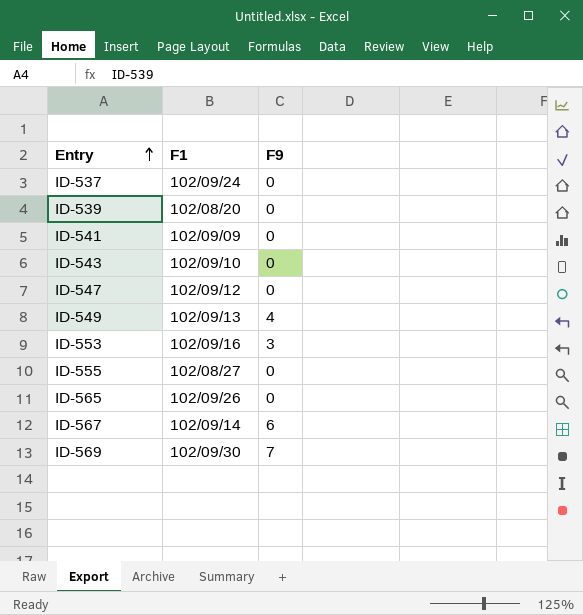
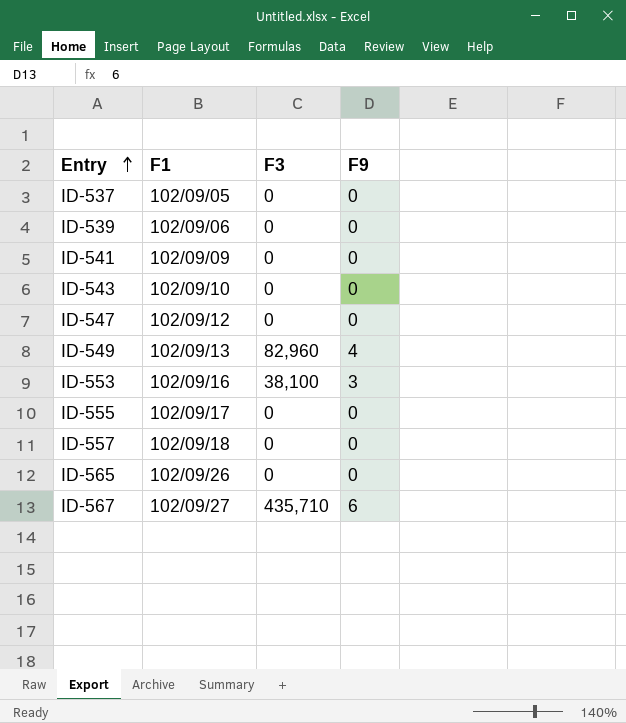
column F3 | position: none -> 3
row ID-569: 102/09/30 | 7 -> none
ID-537 | F1: 102/09/24 -> 102/09/05
ID-539 | F1: 102/08/20 -> 102/09/06
ID-555 | F1: 102/08/27 -> 102/09/17
row ID-557: none -> 102/09/18 | 0 | 0
ID-567 | F1: 102/09/14 -> 102/09/27

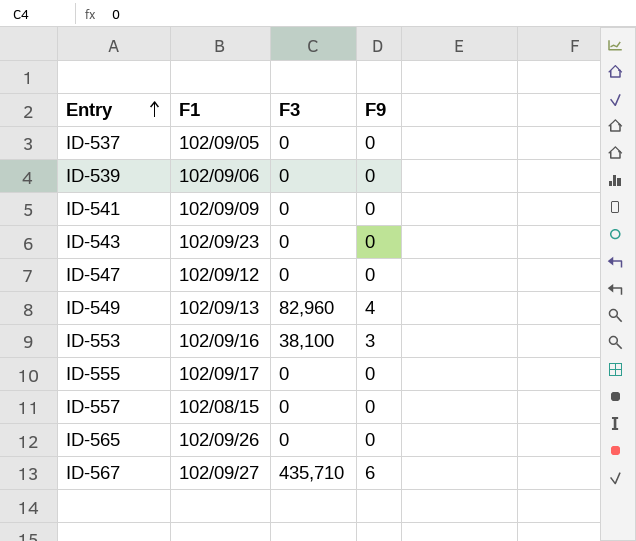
ID-543 | F1: 102/09/10 -> 102/09/23
ID-557 | F1: 102/09/18 -> 102/08/15

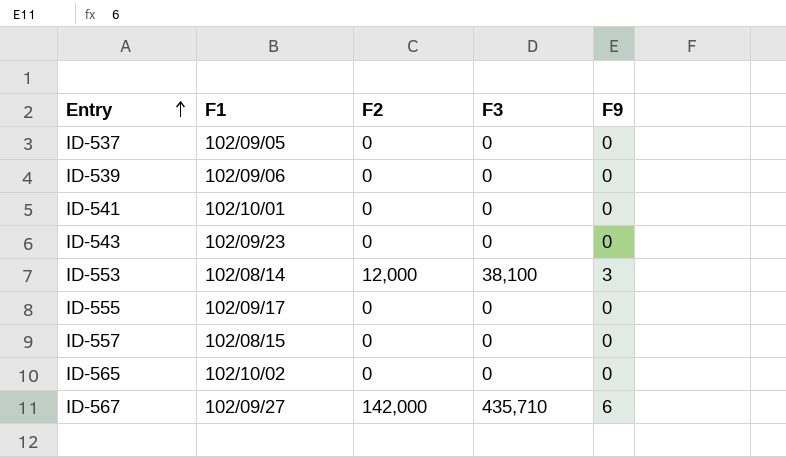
column F2 | position: none -> 3
row ID-547: 102/09/12 | 0 | 0 -> none
row ID-549: 102/09/13 | 82,960 | 4 -> none
ID-541 | F1: 102/09/09 -> 102/10/01
ID-553 | F1: 102/09/16 -> 102/08/14
ID-565 | F1: 102/09/26 -> 102/10/02

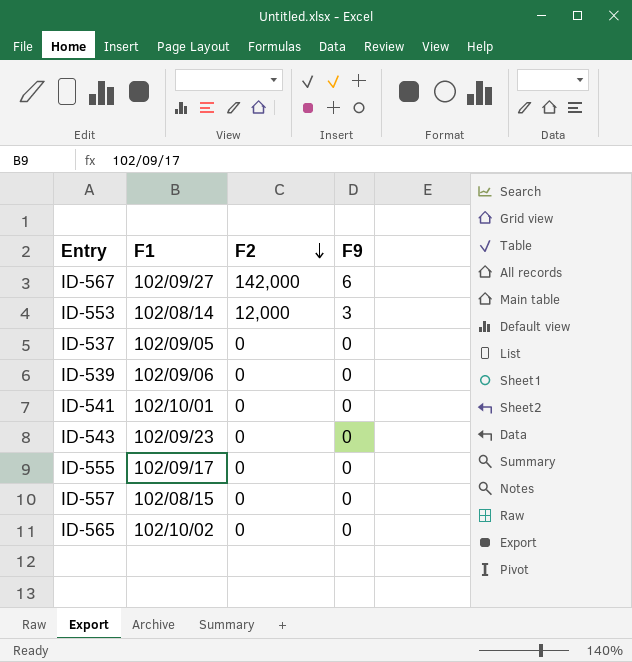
row order: Entry ascending -> F2 descending
column F3 | position: 4 -> none

